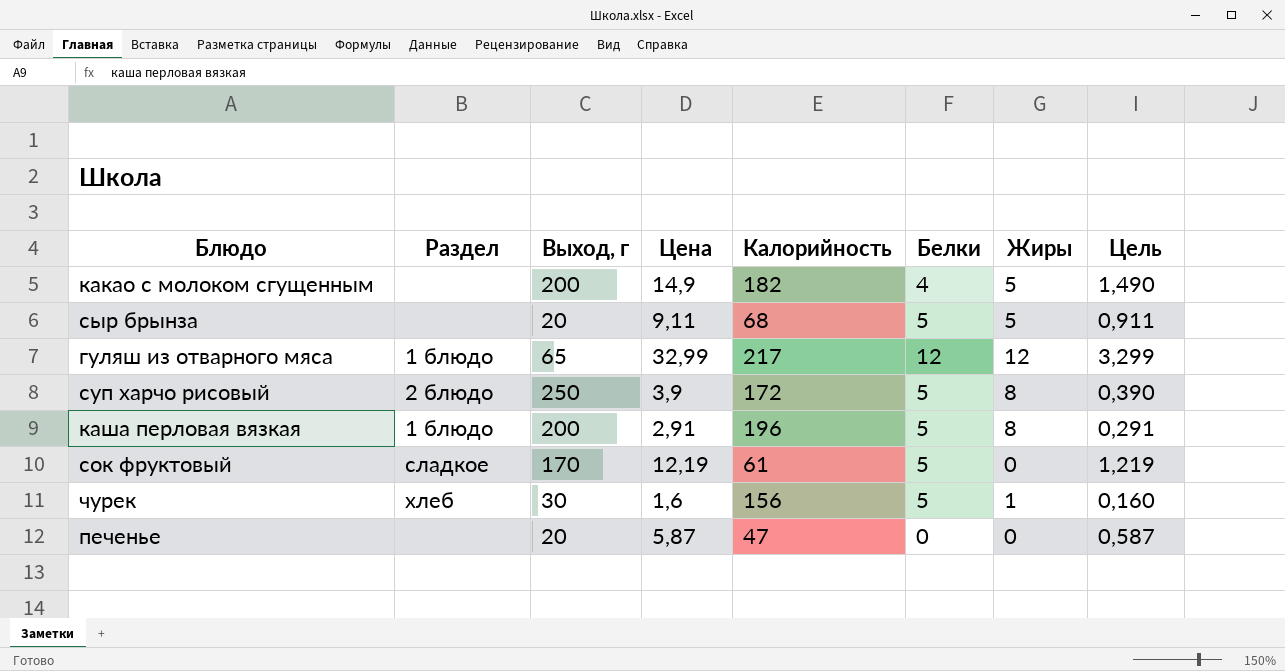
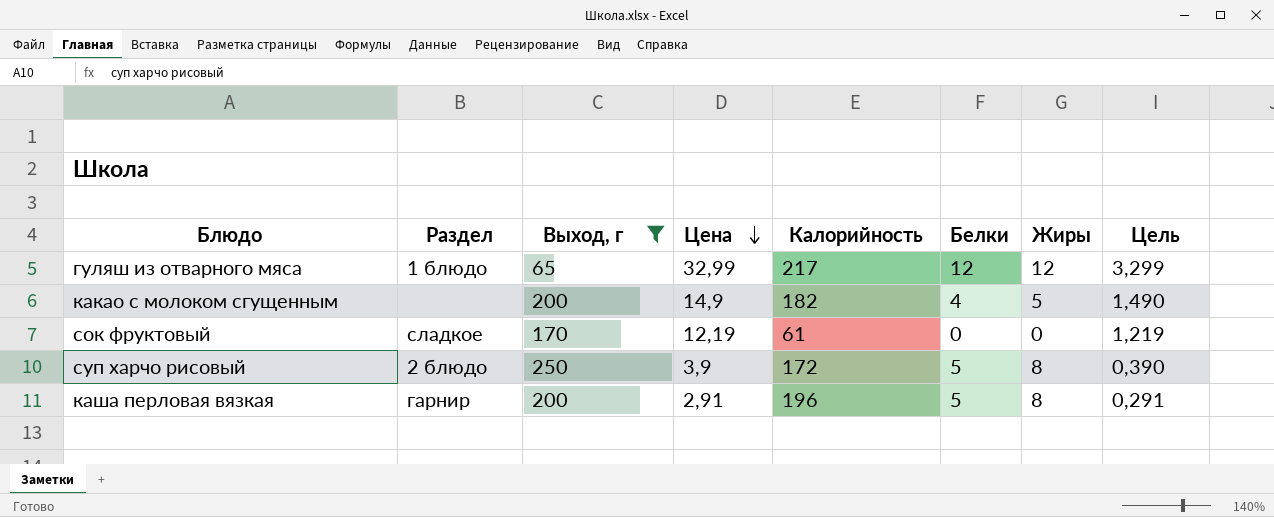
filter: none -> Выход, г >= 65
row order: none -> Цена descending
сок фруктовый | Белки: 5 -> 0
каша перловая вязкая | Раздел: 1 блюдо -> гарнир

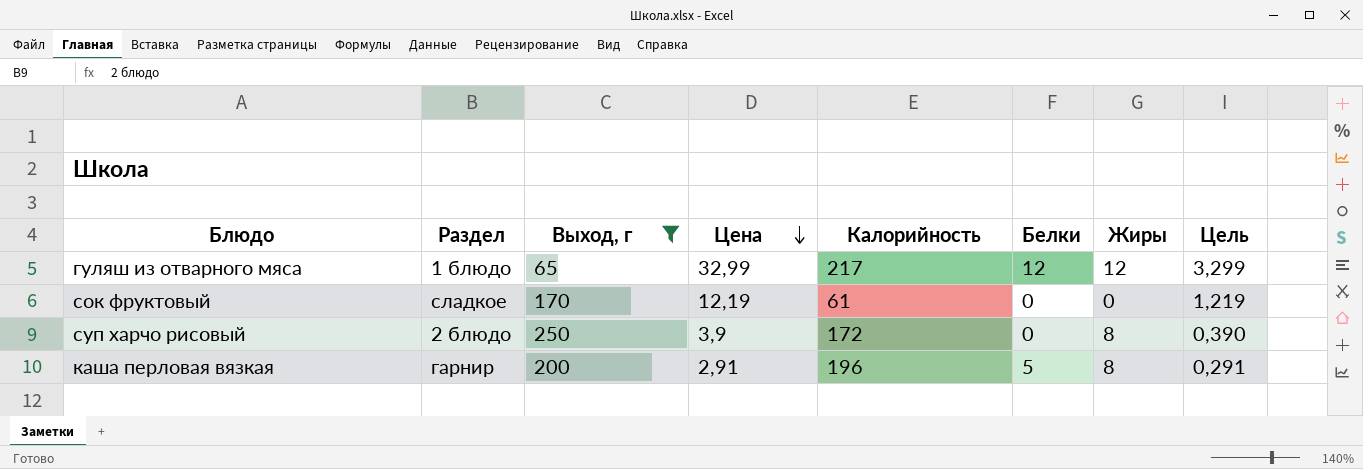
row какао с молоком сгущенным: none | 200 | 14,9 | 182 | 4 | 5 | 1,490 -> none
суп харчо рисовый | Белки: 5 -> 0

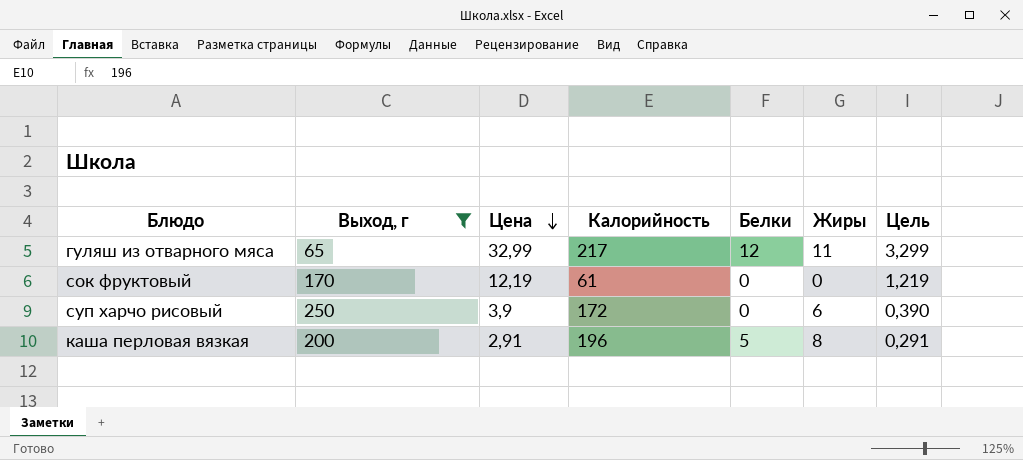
column Раздел | position: 2 -> none
гуляш из отварного мяса | Жиры: 12 -> 11
суп харчо рисовый | Жиры: 8 -> 6

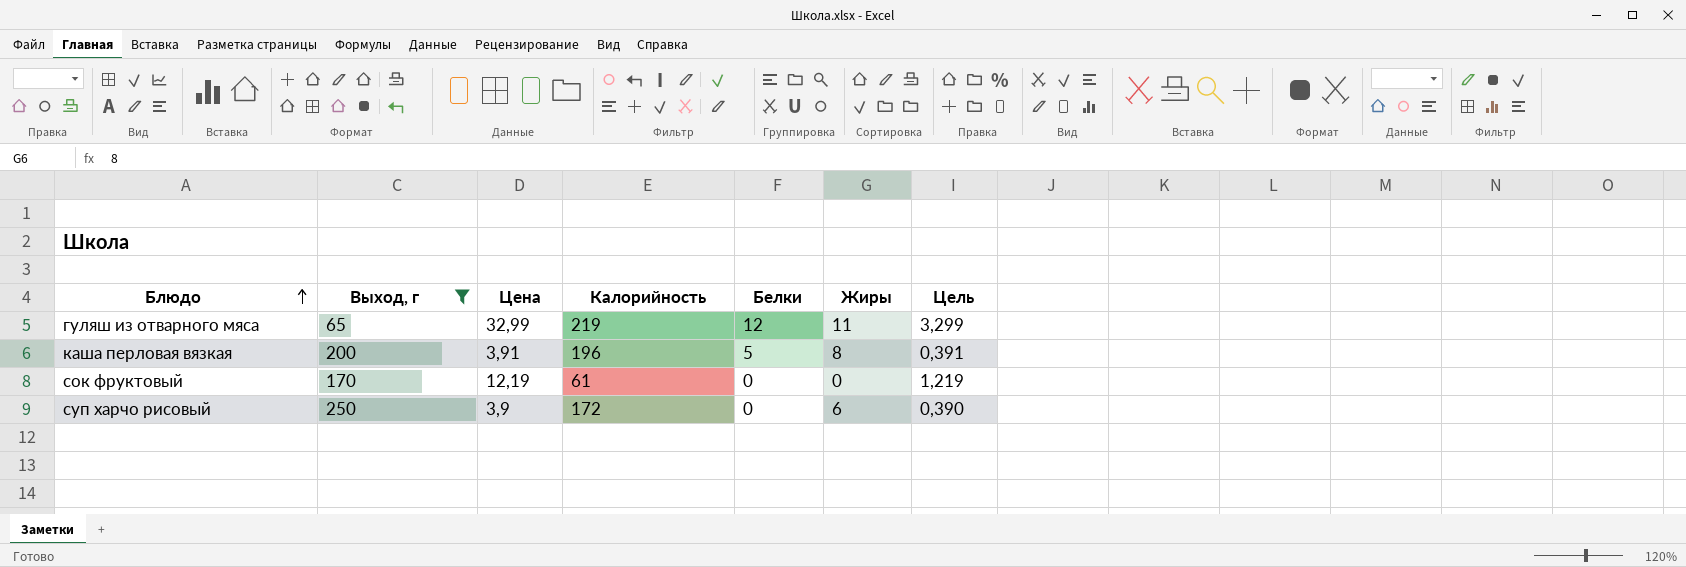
row order: Цена descending -> Блюдо ascending
гуляш из отварного мяса | Калорийность: 217 -> 219
каша перловая вязкая | Цена: 2,91 -> 3,91
каша перловая вязкая | Цель: 0,291 -> 0,391

